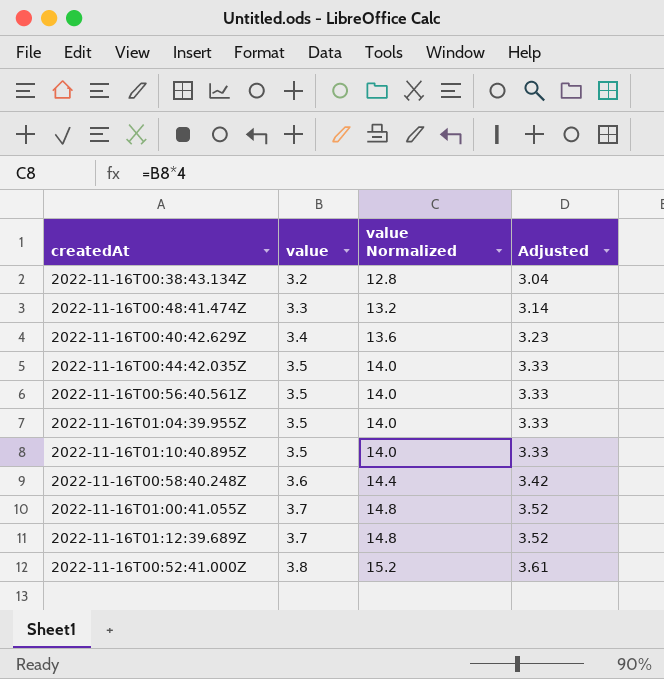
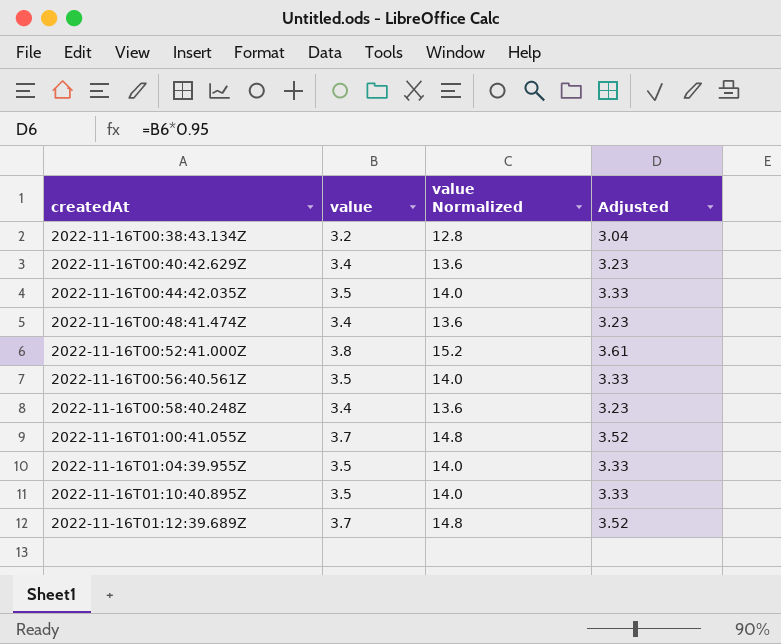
row order: value ascending -> createdAt ascending
2022-11-16T00:48:41.474Z | value: 3.3 -> 3.4
2022-11-16T00:48:41.474Z | value Normalized: 13.2 -> 13.6
2022-11-16T00:48:41.474Z | Adjusted: 3.14 -> 3.23
2022-11-16T00:58:40.248Z | value: 3.6 -> 3.4
2022-11-16T00:58:40.248Z | value Normalized: 14.4 -> 13.6
2022-11-16T00:58:40.248Z | Adjusted: 3.42 -> 3.23

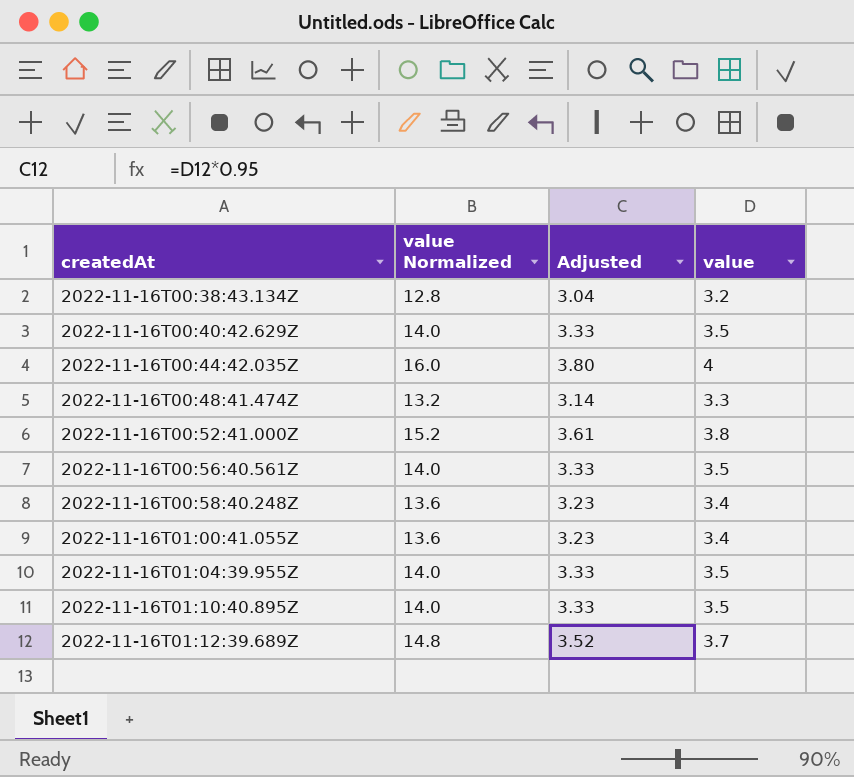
column value | position: 2 -> 4
2022-11-16T00:40:42.629Z | value Normalized: 13.6 -> 14.0
2022-11-16T00:40:42.629Z | Adjusted: 3.23 -> 3.33
2022-11-16T00:40:42.629Z | value: 3.4 -> 3.5
2022-11-16T00:44:42.035Z | value Normalized: 14.0 -> 16.0
2022-11-16T00:44:42.035Z | Adjusted: 3.33 -> 3.80
2022-11-16T00:44:42.035Z | value: 3.5 -> 4
2022-11-16T00:48:41.474Z | value Normalized: 13.6 -> 13.2
2022-11-16T00:48:41.474Z | Adjusted: 3.23 -> 3.14
2022-11-16T00:48:41.474Z | value: 3.4 -> 3.3
2022-11-16T01:00:41.055Z | value Normalized: 14.8 -> 13.6
2022-11-16T01:00:41.055Z | Adjusted: 3.52 -> 3.23
2022-11-16T01:00:41.055Z | value: 3.7 -> 3.4

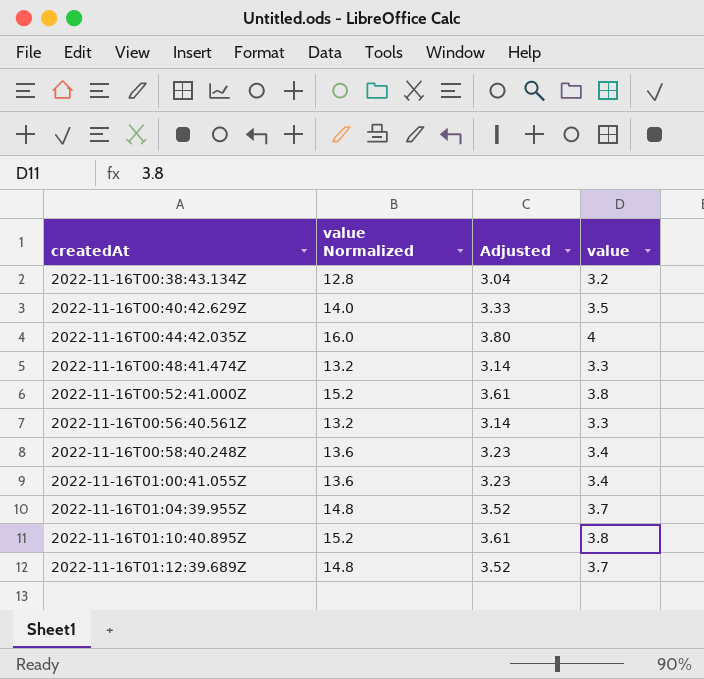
2022-11-16T00:56:40.561Z | value Normalized: 14.0 -> 13.2
2022-11-16T00:56:40.561Z | Adjusted: 3.33 -> 3.14
2022-11-16T00:56:40.561Z | value: 3.5 -> 3.3
2022-11-16T01:04:39.955Z | value Normalized: 14.0 -> 14.8
2022-11-16T01:04:39.955Z | Adjusted: 3.33 -> 3.52
2022-11-16T01:04:39.955Z | value: 3.5 -> 3.7
2022-11-16T01:10:40.895Z | value Normalized: 14.0 -> 15.2
2022-11-16T01:10:40.895Z | Adjusted: 3.33 -> 3.61
2022-11-16T01:10:40.895Z | value: 3.5 -> 3.8

